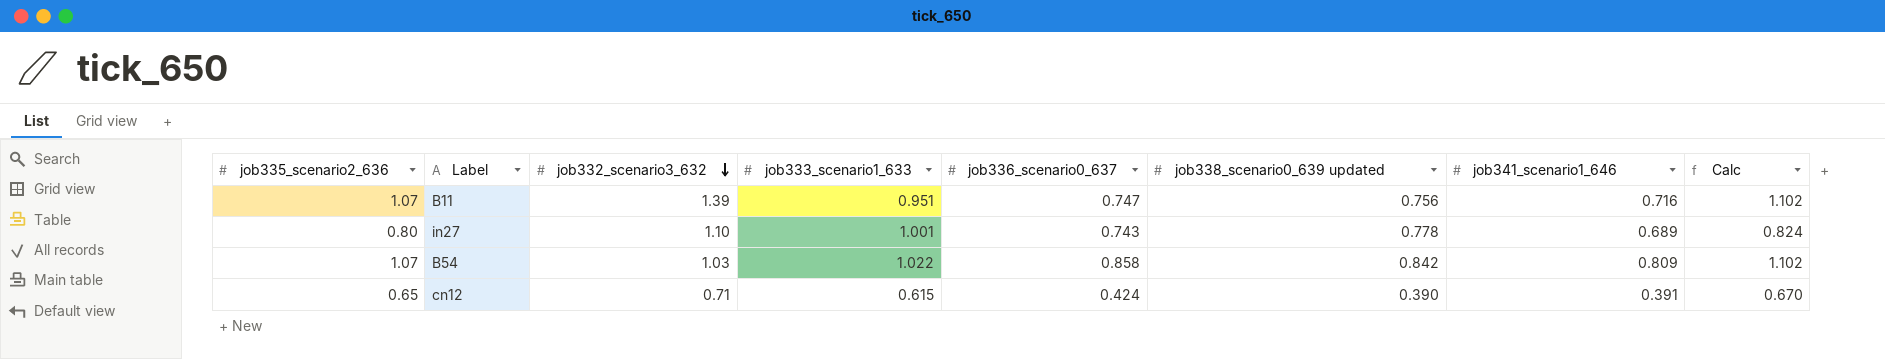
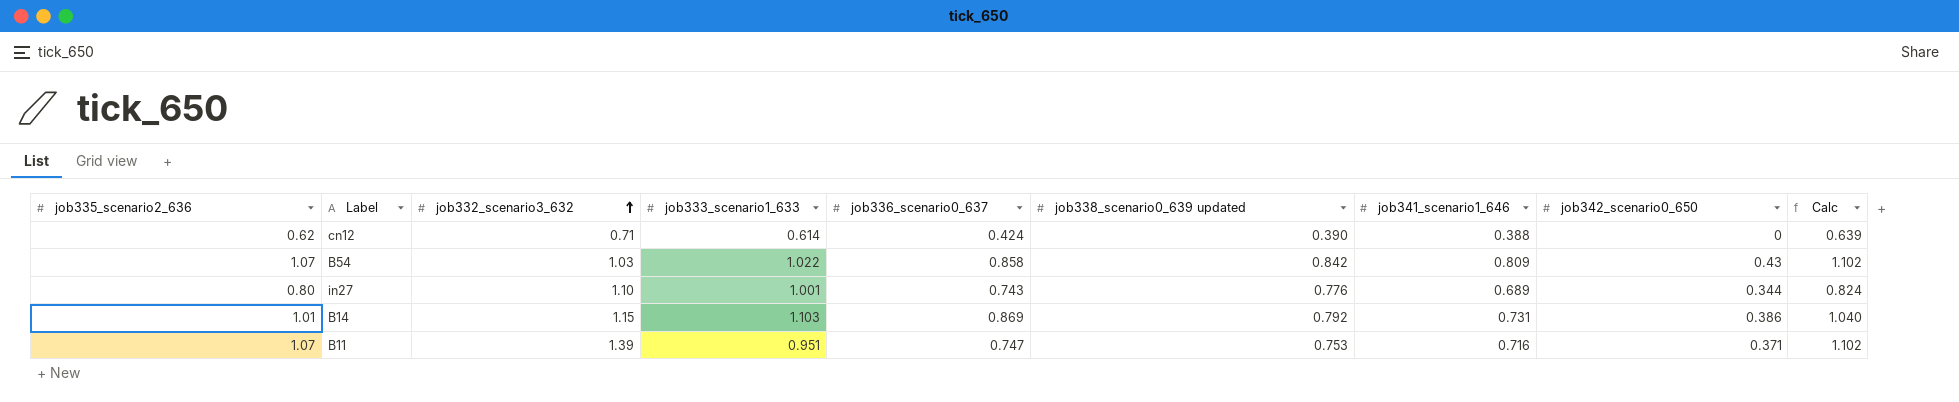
row order: job332_scenario3_632 descending -> job332_scenario3_632 ascending
column job342_scenario0_650 | position: none -> 8
cn12 | job335_scenario2_636: 0.65 -> 0.62
cn12 | job333_scenario1_633: 0.615 -> 0.614
cn12 | job341_scenario1_646: 0.391 -> 0.388
cn12 | Calc: 0.670 -> 0.639
in27 | job338_scenario0_639 updated: 0.778 -> 0.776
row B14: none -> 1.01 | 1.15 | 1.103 | 0.869 | 0.792 | 0.731 | 0.386 | 1.040
B11 | job338_scenario0_639 updated: 0.756 -> 0.753

